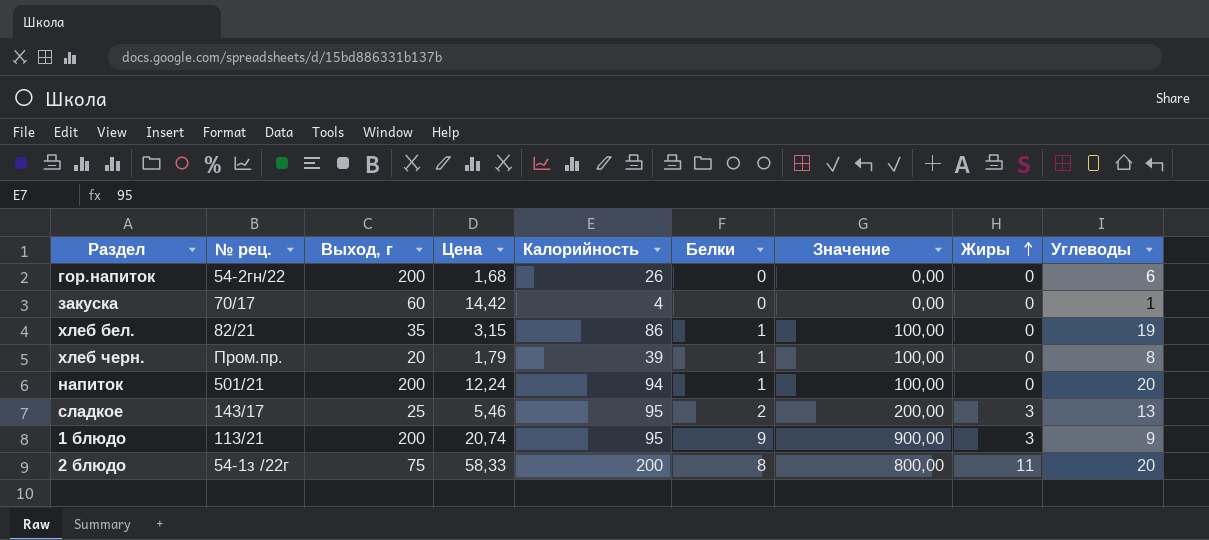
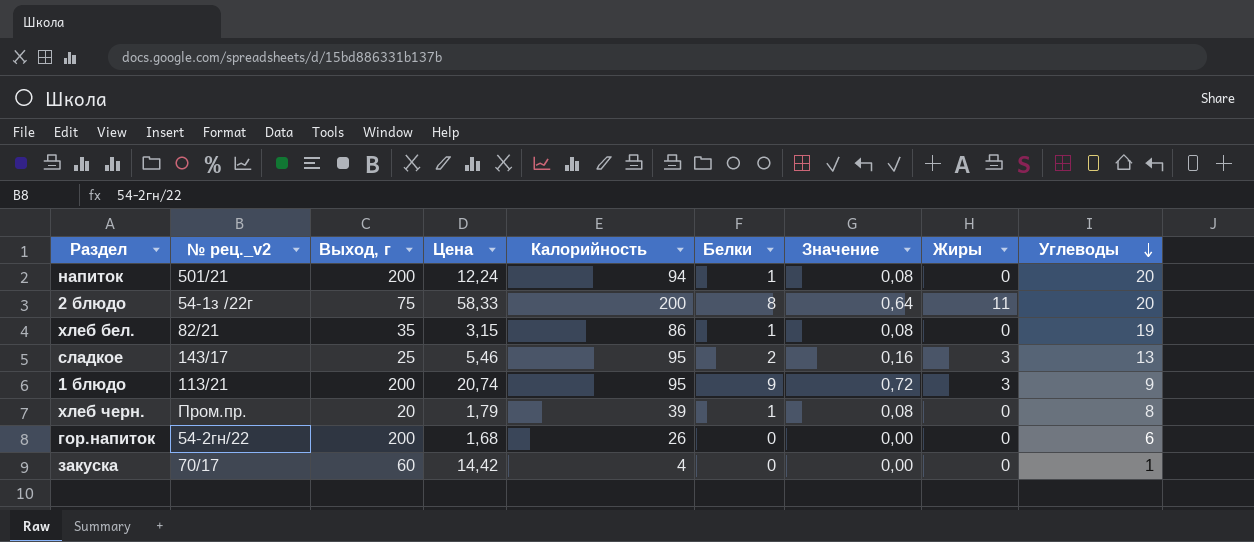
row order: Жиры ascending -> Углеводы descending
column name: № рец. -> № рец._v2
column Значение | formula: [Белки] * 100 -> [Белки] * 0,08

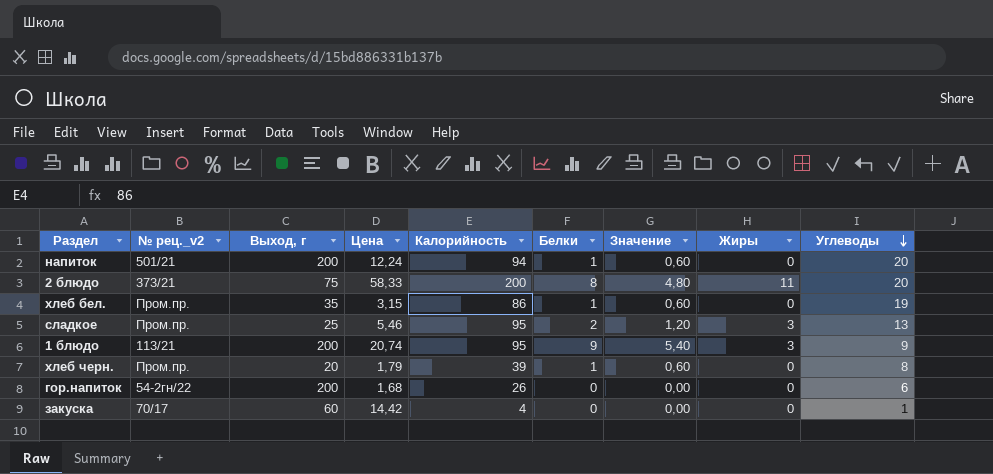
column Значение | formula: [Белки] * 0,08 -> [Белки] * 0,6
2 блюдо | № рец._v2: 54-1з /22г -> 373/21
хлеб бел. | № рец._v2: 82/21 -> Пром.пр.
сладкое | № рец._v2: 143/17 -> Пром.пр.

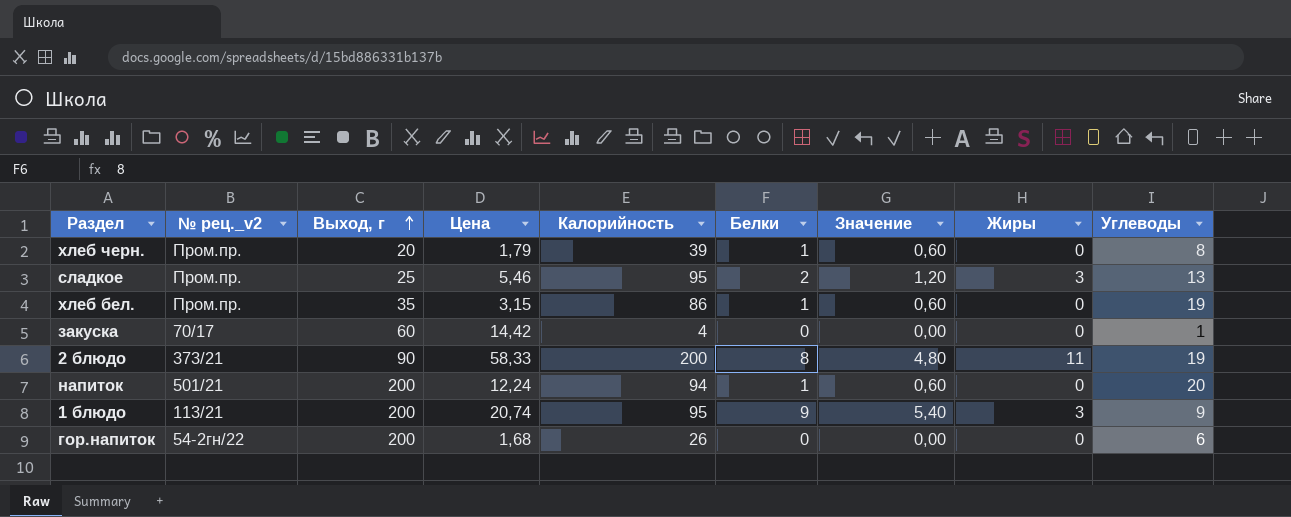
row order: Углеводы descending -> Выход, г ascending
2 блюдо | Выход, г: 75 -> 90
2 блюдо | Углеводы: 20 -> 19

